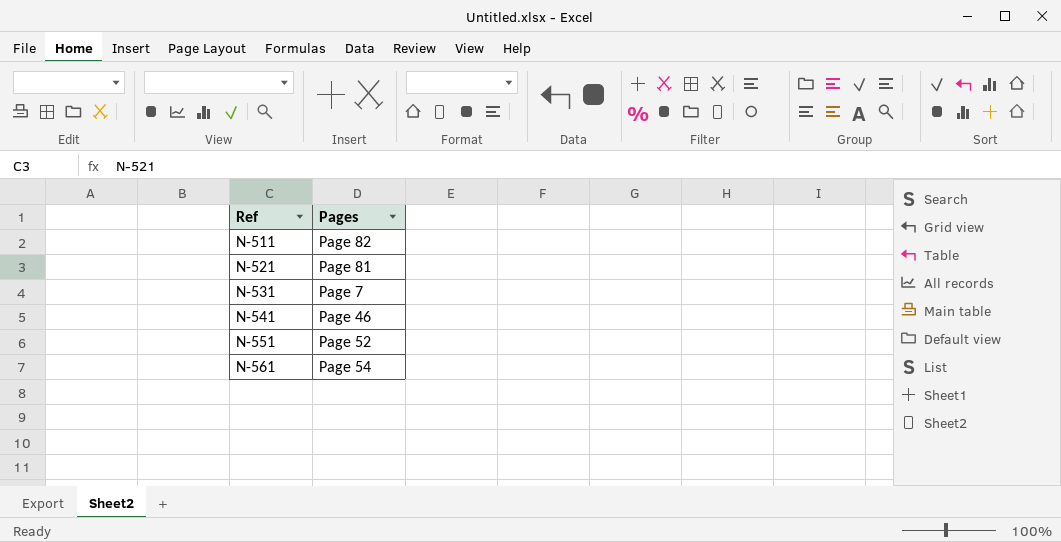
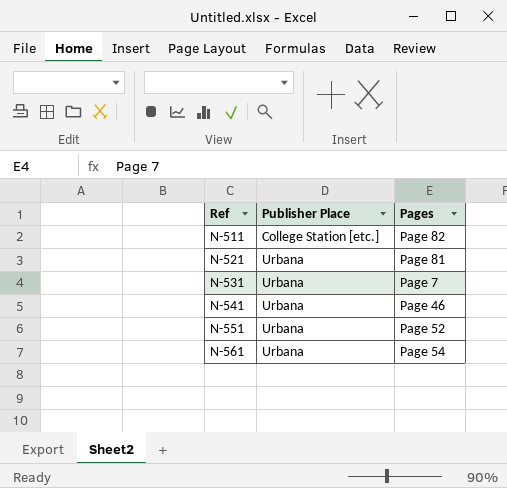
column Publisher Place | position: none -> 2

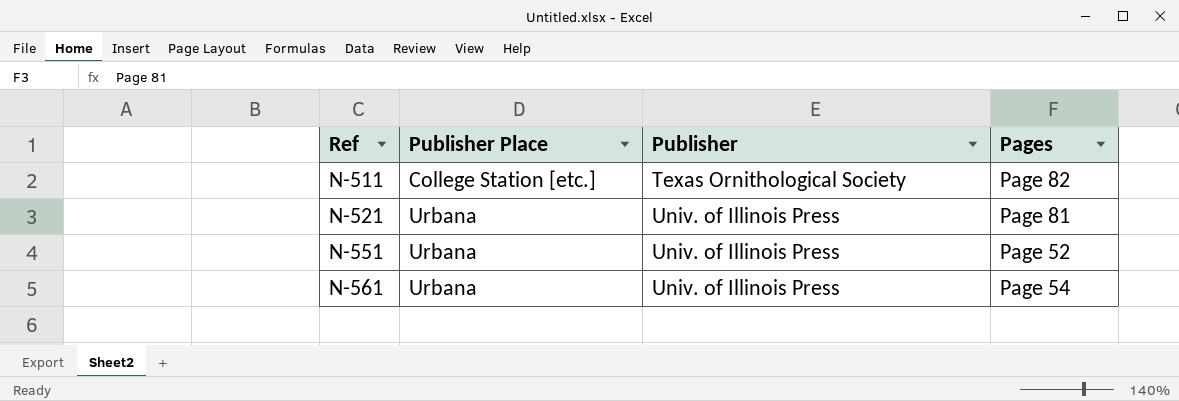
column Publisher | position: none -> 3
row N-531: Urbana | Page 7 -> none
row N-541: Urbana | Page 46 -> none

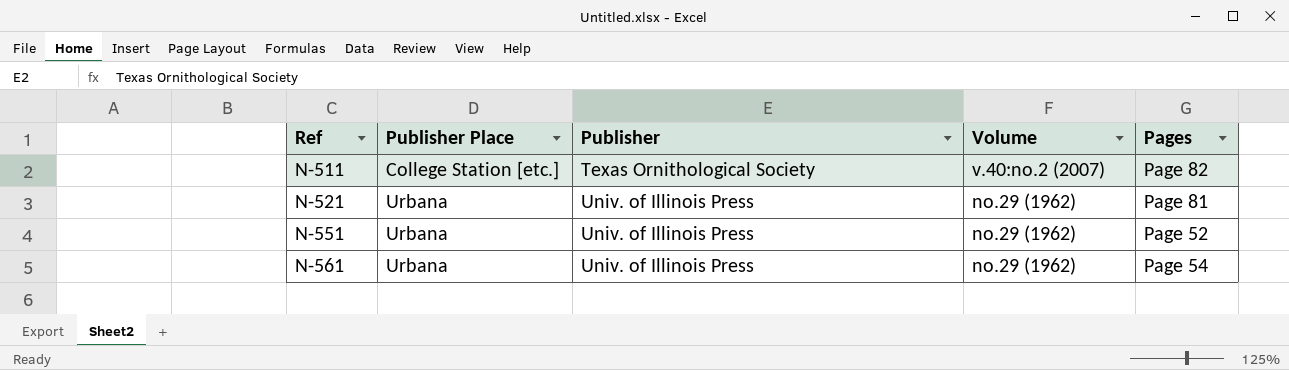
column Volume | position: none -> 4

